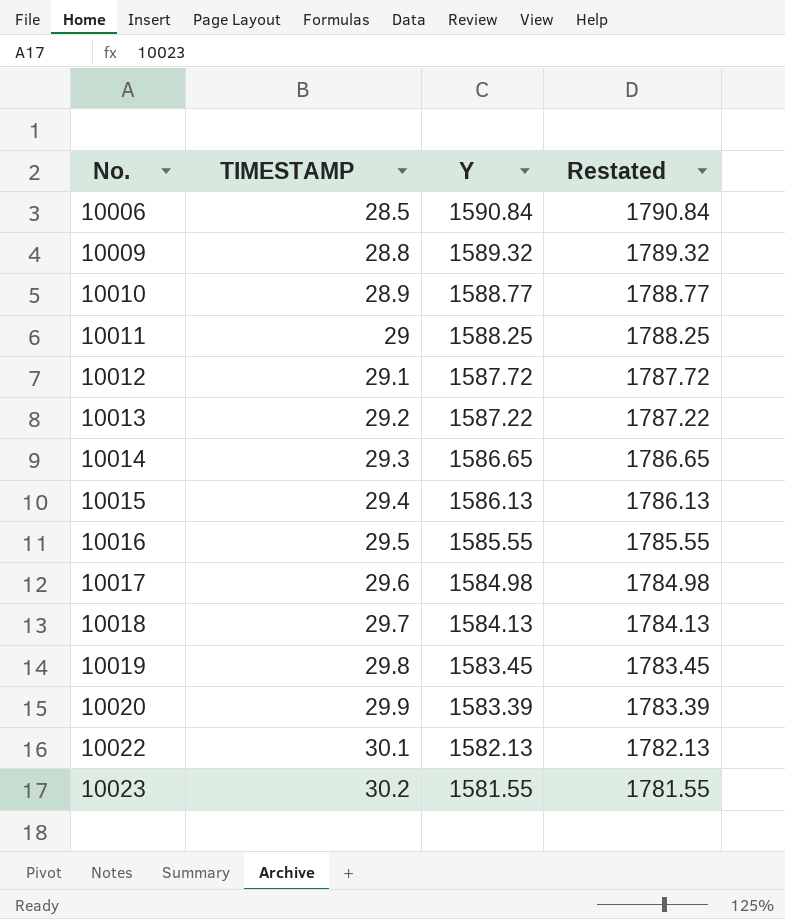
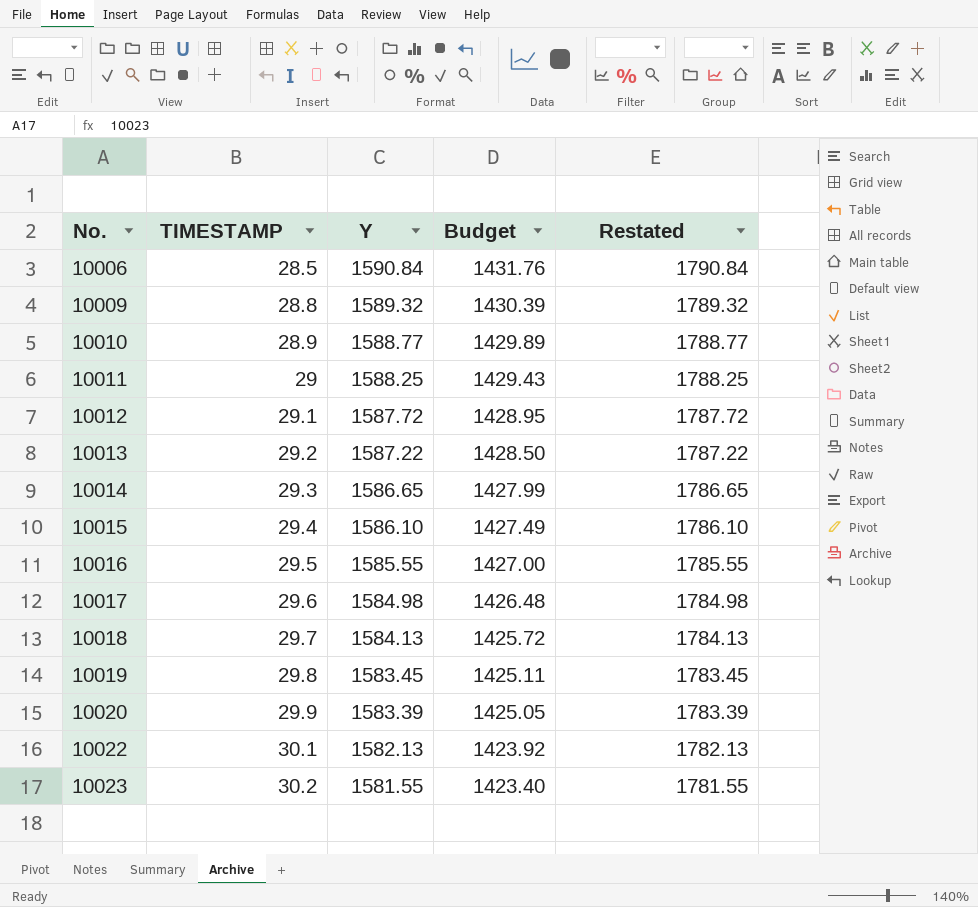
column Budget | formula: none -> [Y] * 0.9
10015 | Y: 1586.13 -> 1586.10
10015 | Restated: 1786.13 -> 1786.10

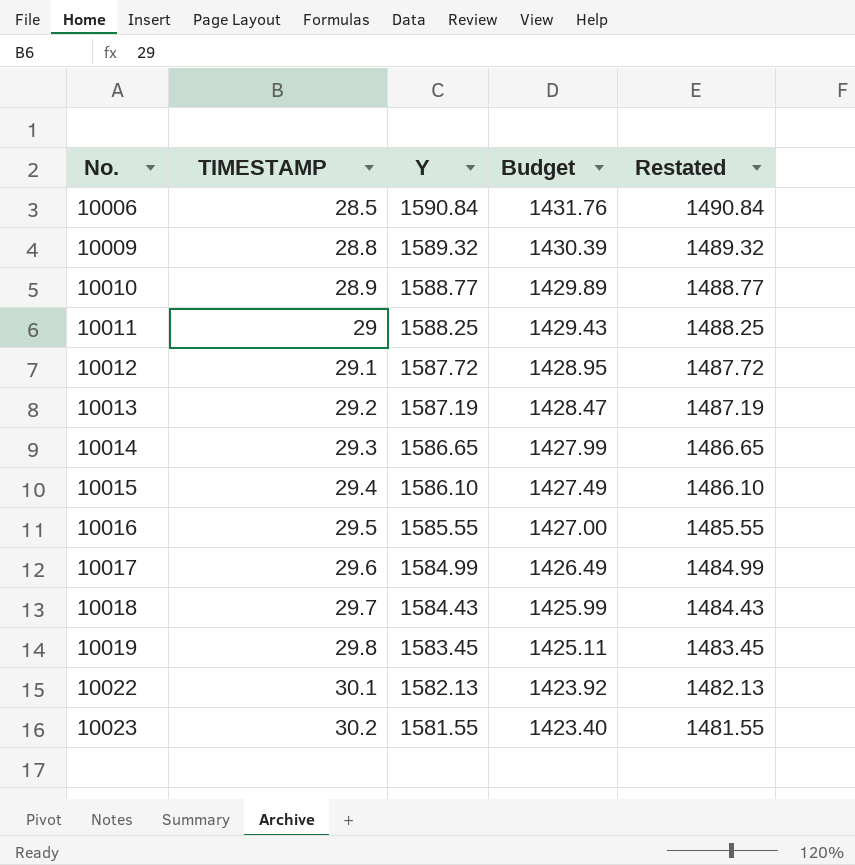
column Restated | formula: [Y] + 200 -> [Y] - 100
row 10020: 29.9 | 1583.39 | 1425.05 | 1783.39 -> none
10013 | Y: 1587.22 -> 1587.19
10013 | Budget: 1428.50 -> 1428.47
10017 | Y: 1584.98 -> 1584.99
10017 | Budget: 1426.48 -> 1426.49
10018 | Y: 1584.13 -> 1584.43
10018 | Budget: 1425.72 -> 1425.99

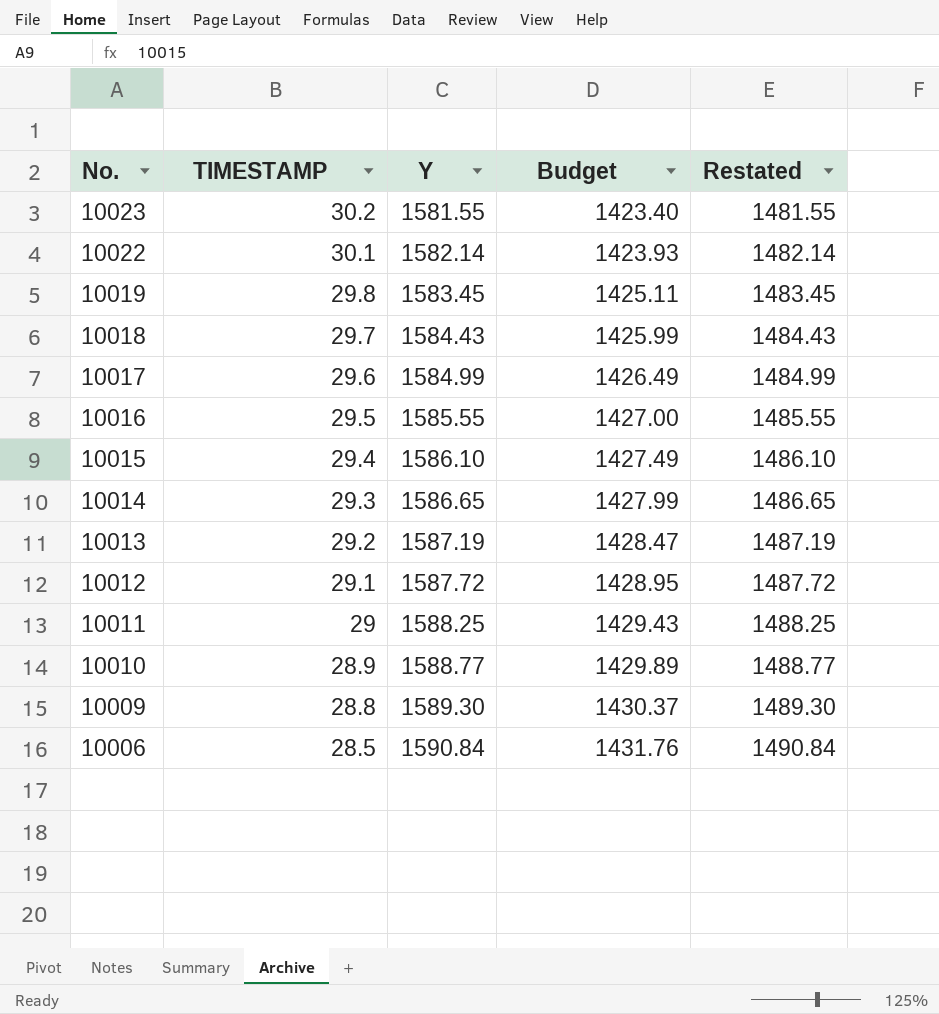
row order: No. ascending -> No. descending
10022 | Y: 1582.13 -> 1582.14
10022 | Budget: 1423.92 -> 1423.93
10022 | Restated: 1482.13 -> 1482.14
10009 | Y: 1589.32 -> 1589.30
10009 | Budget: 1430.39 -> 1430.37
10009 | Restated: 1489.32 -> 1489.30

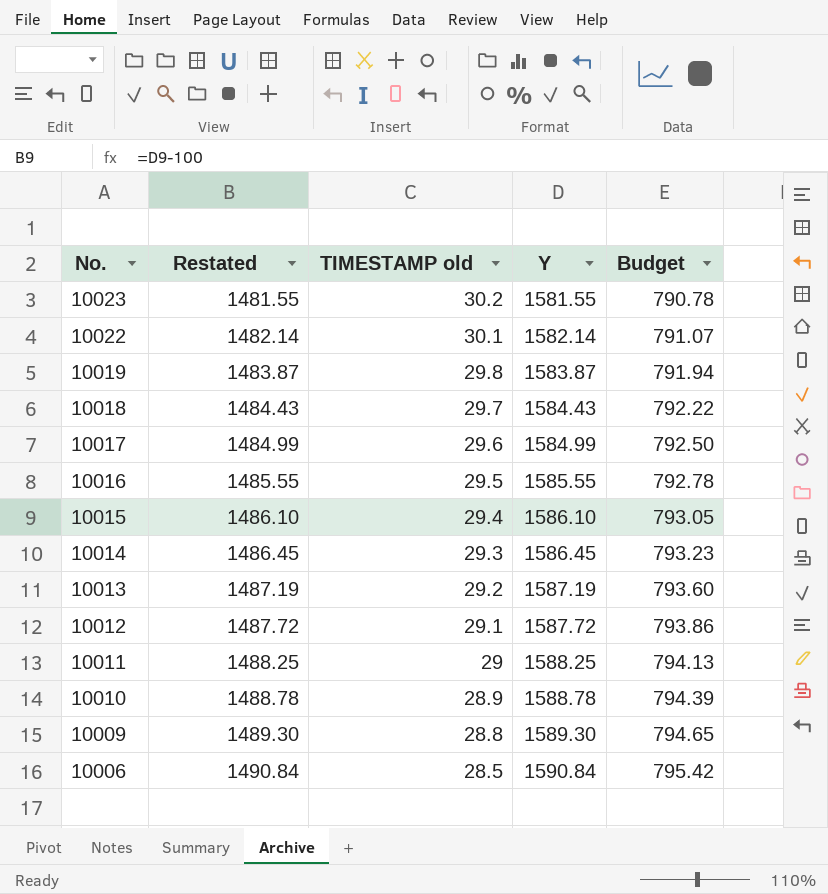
column Restated | position: 5 -> 2
column name: TIMESTAMP -> TIMESTAMP old
column Budget | formula: [Y] * 0.9 -> [Y] * 0.5
10019 | Restated: 1483.45 -> 1483.87
10019 | Y: 1583.45 -> 1583.87
10014 | Restated: 1486.65 -> 1486.45
10014 | Y: 1586.65 -> 1586.45
10010 | Restated: 1488.77 -> 1488.78
10010 | Y: 1588.77 -> 1588.78

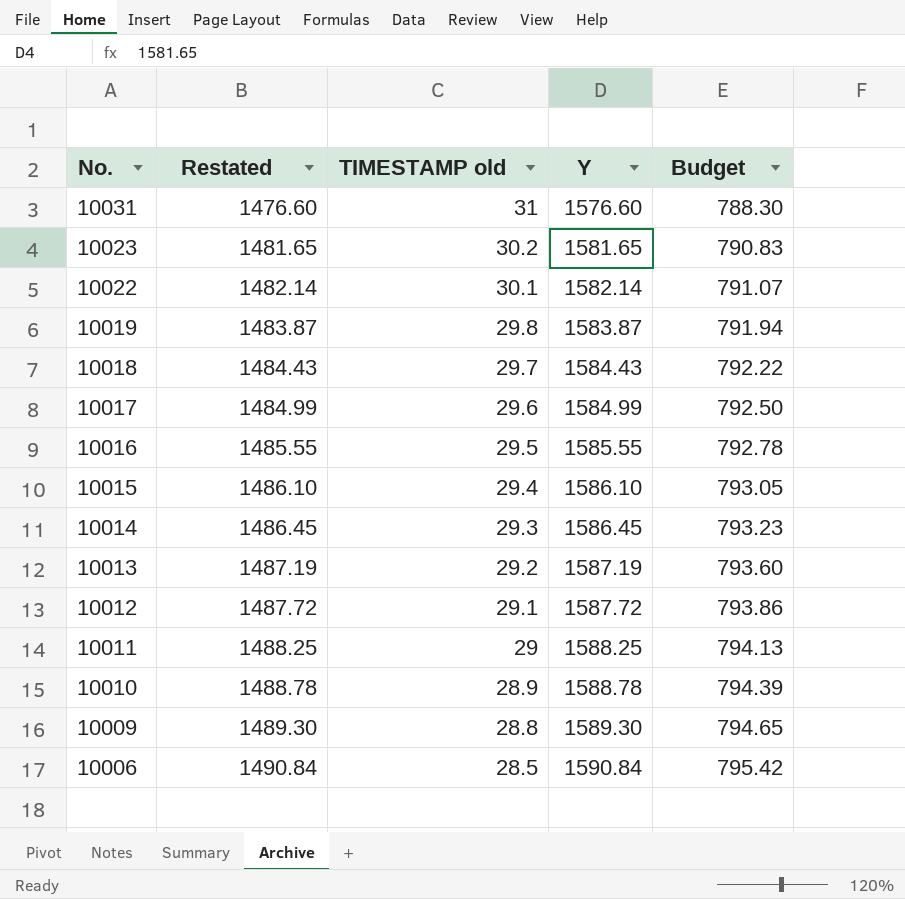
row 10031: none -> 1476.60 | 31 | 1576.60 | 788.30
10023 | Restated: 1481.55 -> 1481.65
10023 | Y: 1581.55 -> 1581.65
10023 | Budget: 790.78 -> 790.83

